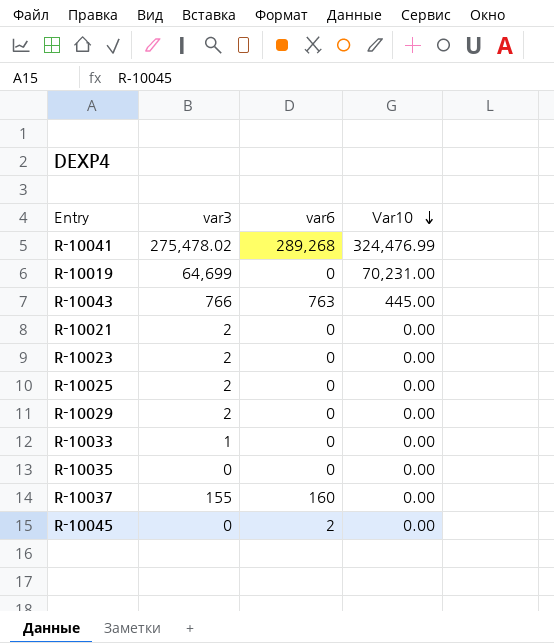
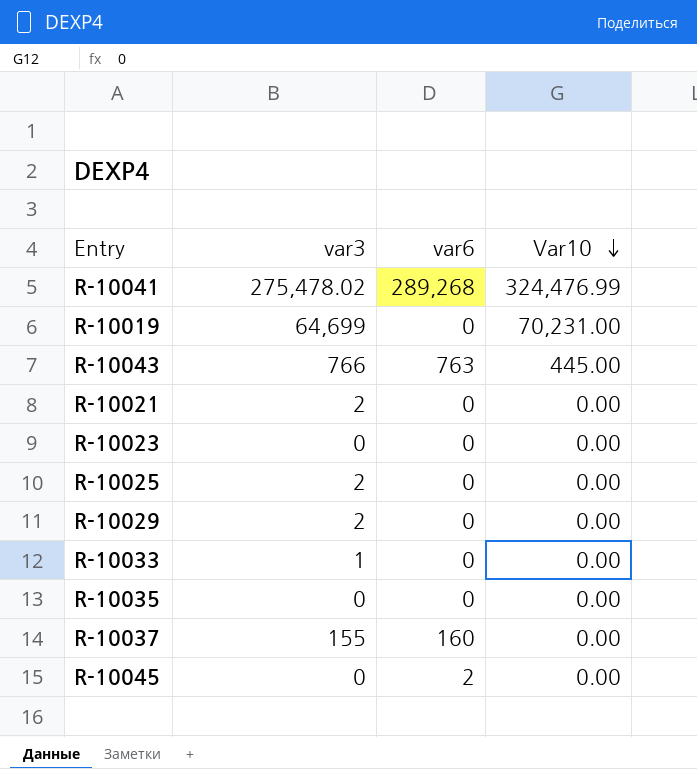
R-10023 | var3: 2 -> 0

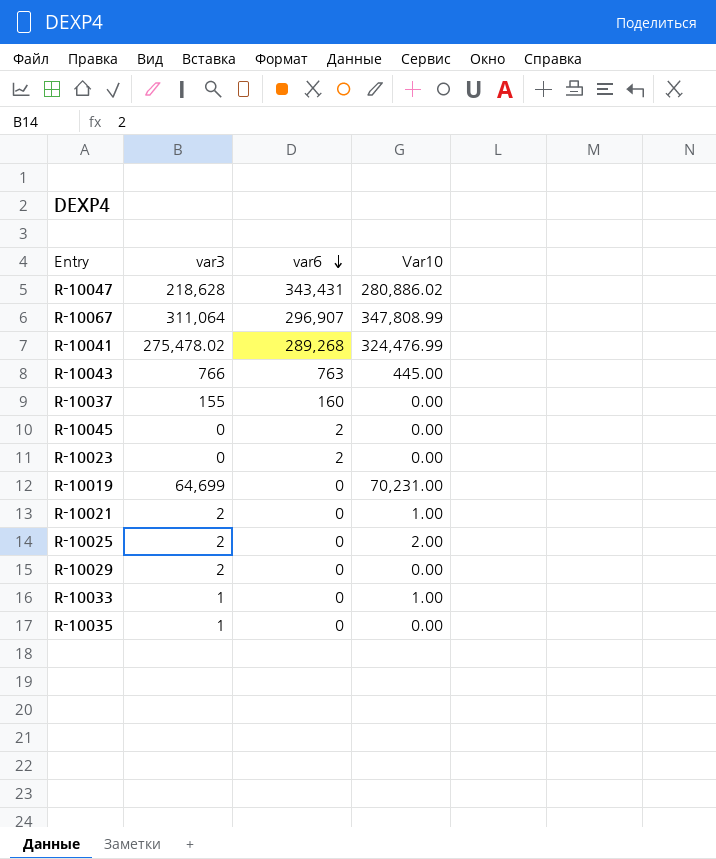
row order: Var10 descending -> var6 descending
row R-10047: none -> 218,628 | 343,431 | 280,886.02
row R-10067: none -> 311,064 | 296,907 | 347,808.99
R-10023 | var6: 0 -> 2
R-10021 | Var10: 0.00 -> 1.00
R-10025 | Var10: 0.00 -> 2.00
R-10033 | Var10: 0.00 -> 1.00
R-10035 | var3: 0 -> 1

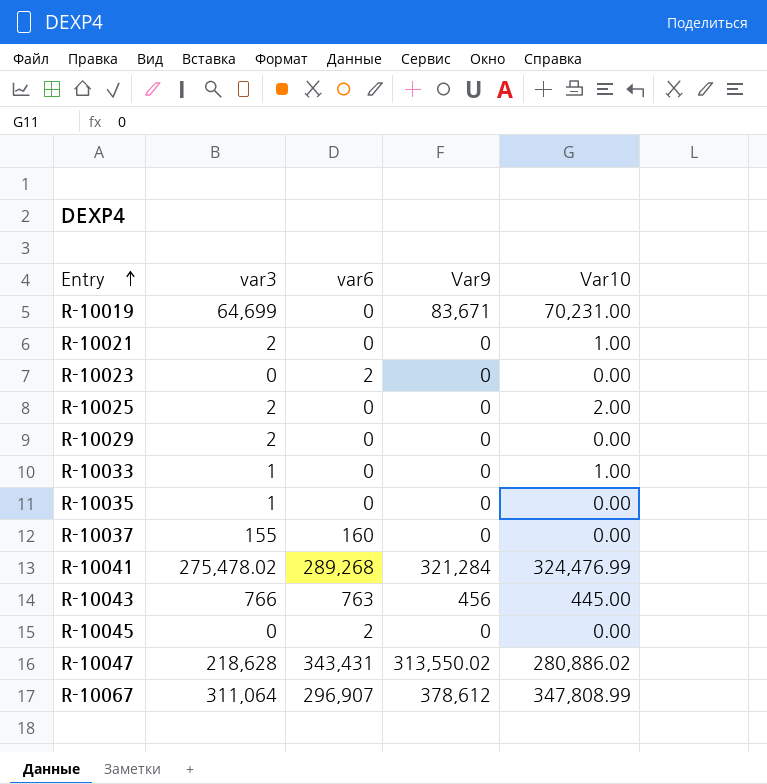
row order: var6 descending -> Entry ascending
column Var9 | position: none -> 4

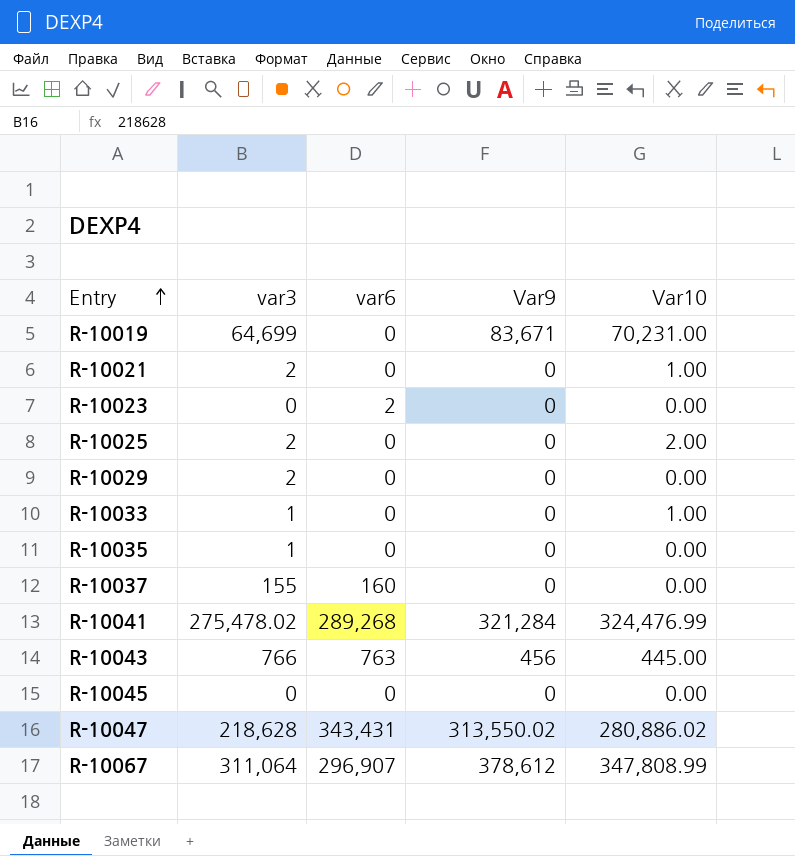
R-10045 | var6: 2 -> 0

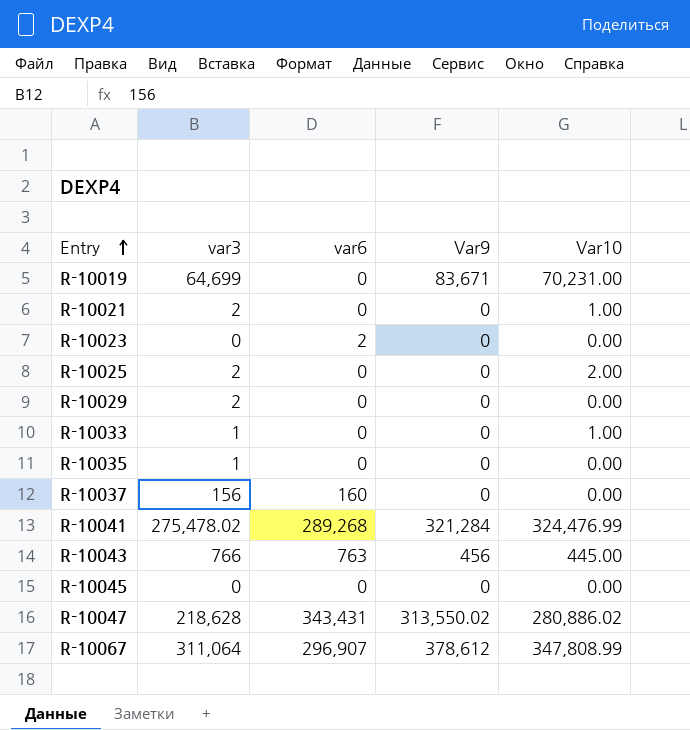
R-10037 | var3: 155 -> 156

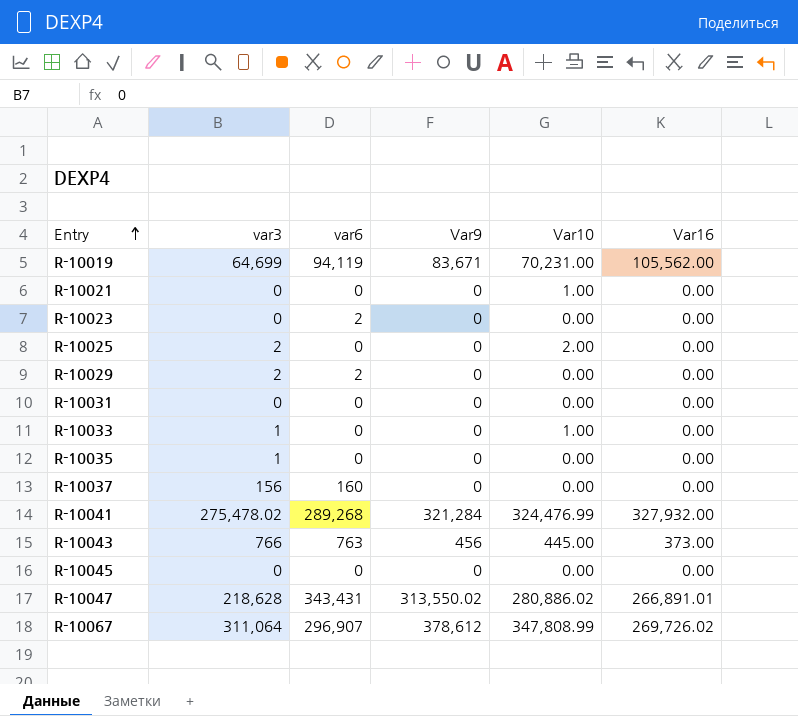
column Var16 | position: none -> 6
R-10019 | var6: 0 -> 94,119
R-10021 | var3: 2 -> 0
R-10029 | var6: 0 -> 2
row R-10031: none -> 0 | 0 | 0 | 0.00 | 0.00

